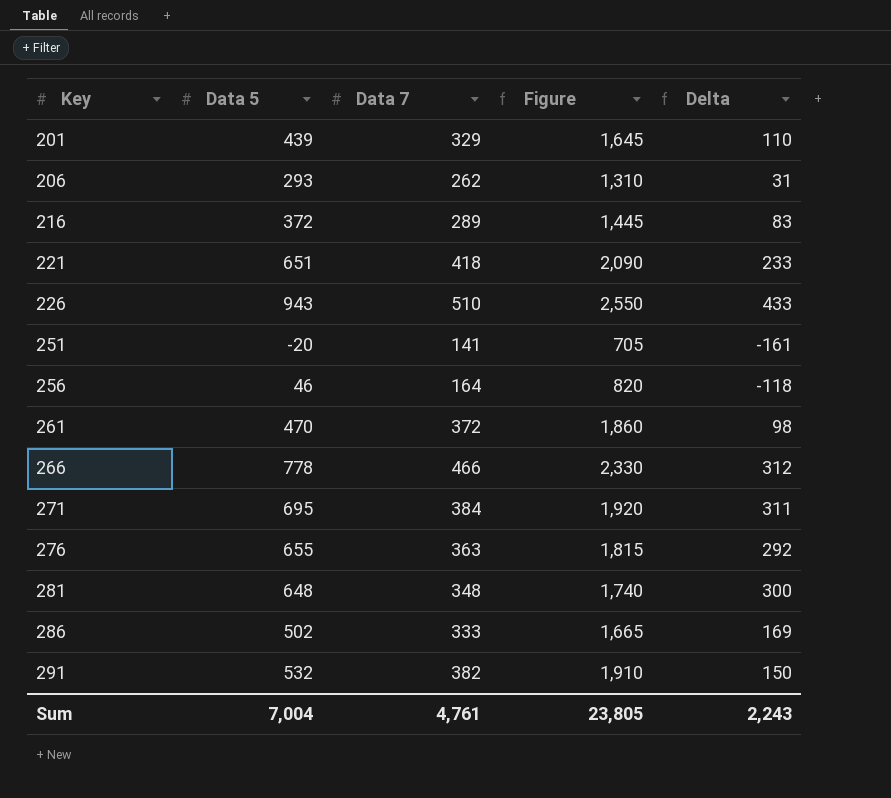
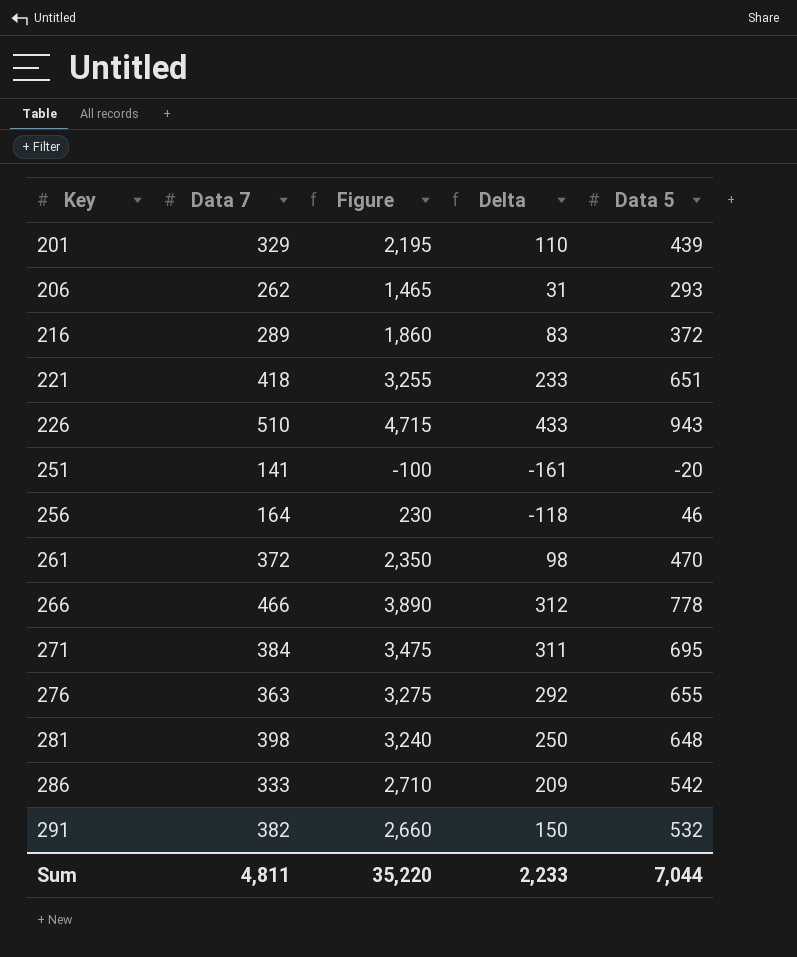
column Figure | formula: [Data 7] * 5 -> [Data 5] * 5
column Data 5 | position: 2 -> 5
281 | Data 7: 348 -> 398
281 | Delta: 300 -> 250
286 | Delta: 169 -> 209
286 | Data 5: 502 -> 542
Sum | Data 7: 4,761 -> 4,811
Sum | Figure: 23,805 -> 35,220
Sum | Delta: 2,243 -> 2,233
Sum | Data 5: 7,004 -> 7,044

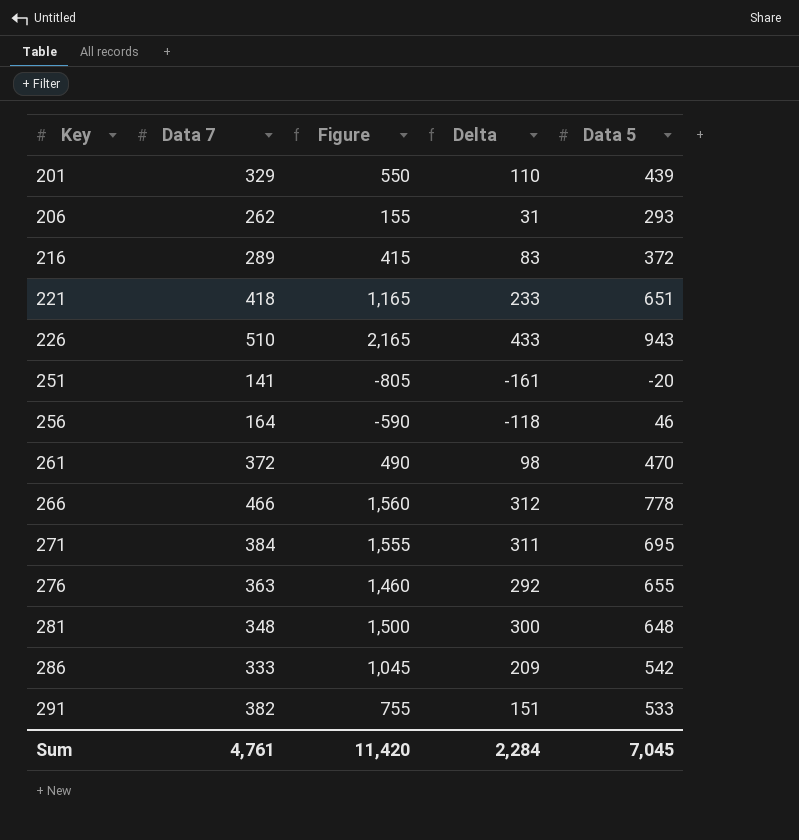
column Figure | formula: [Data 5] * 5 -> [Delta] * 5
281 | Data 7: 398 -> 348
281 | Delta: 250 -> 300
291 | Delta: 150 -> 151
291 | Data 5: 532 -> 533
Sum | Data 7: 4,811 -> 4,761
Sum | Figure: 35,220 -> 11,420
Sum | Delta: 2,233 -> 2,284
Sum | Data 5: 7,044 -> 7,045

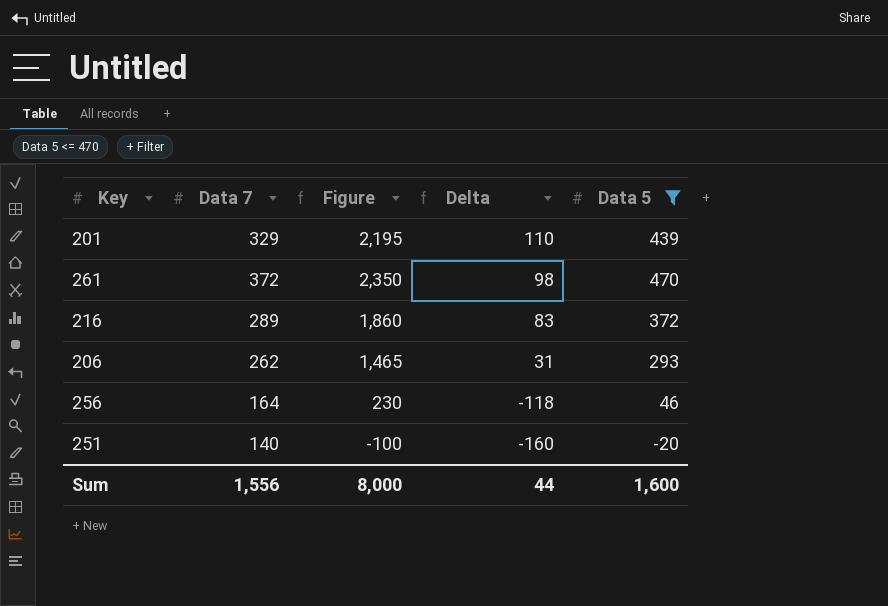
filter: none -> Data 5 <= 470
row order: Key ascending -> Delta descending
column Figure | formula: [Delta] * 5 -> [Data 5] * 5
251 | Data 7: 141 -> 140
251 | Delta: -161 -> -160
Sum | Data 7: 4,761 -> 1,556
Sum | Figure: 11,420 -> 8,000
Sum | Delta: 2,284 -> 44
Sum | Data 5: 7,045 -> 1,600

